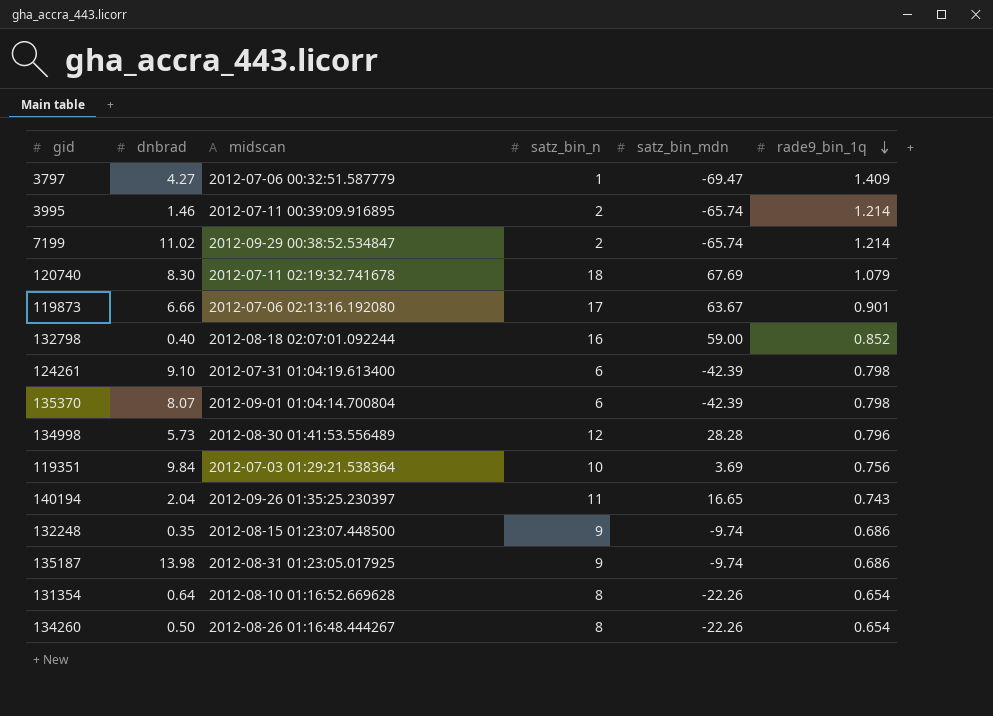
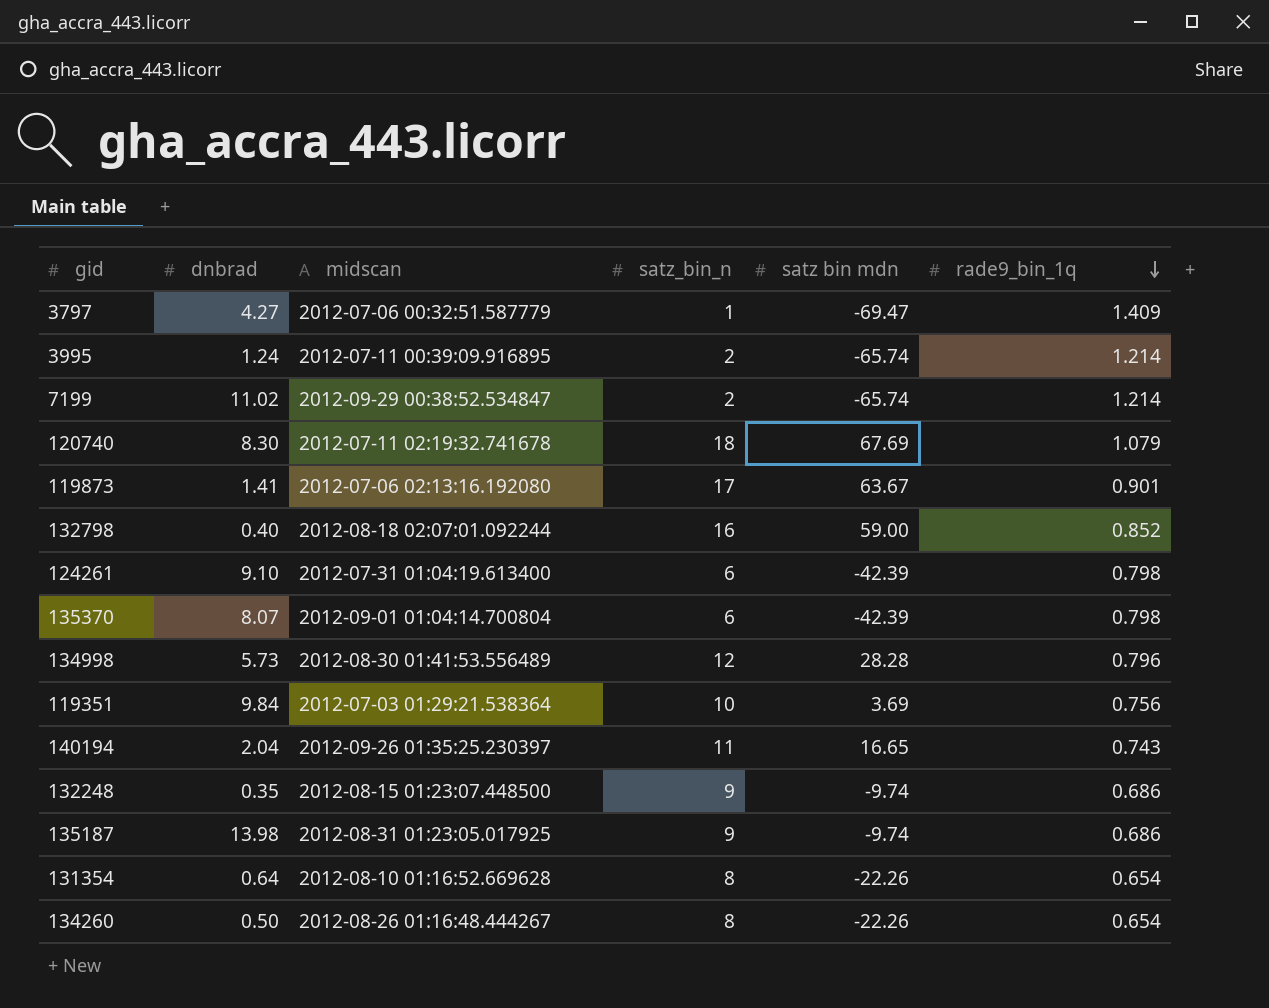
column name: satz_bin_mdn -> satz bin mdn
3995 | dnbrad: 1.46 -> 1.24
119873 | dnbrad: 6.66 -> 1.41

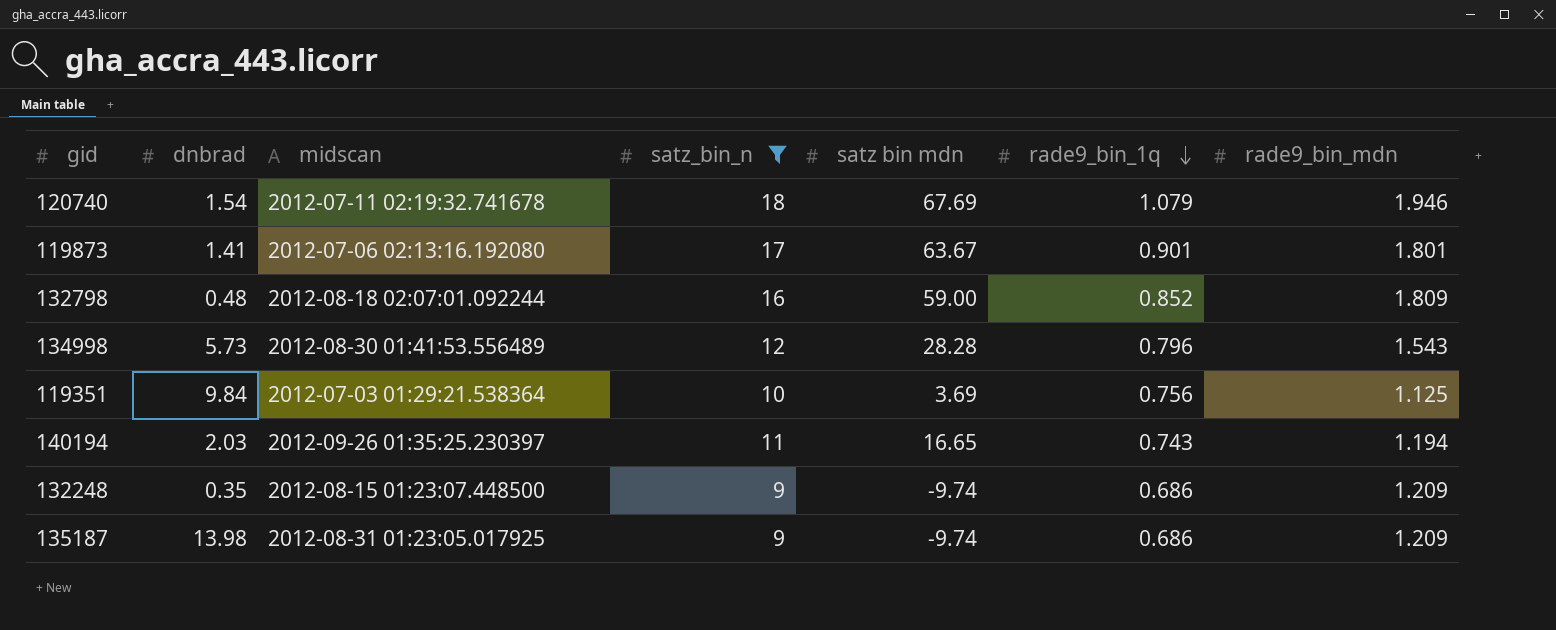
filter: none -> satz_bin_n >= 9
column rade9_bin_mdn | position: none -> 7
120740 | dnbrad: 8.30 -> 1.54
132798 | dnbrad: 0.40 -> 0.48
140194 | dnbrad: 2.04 -> 2.03

